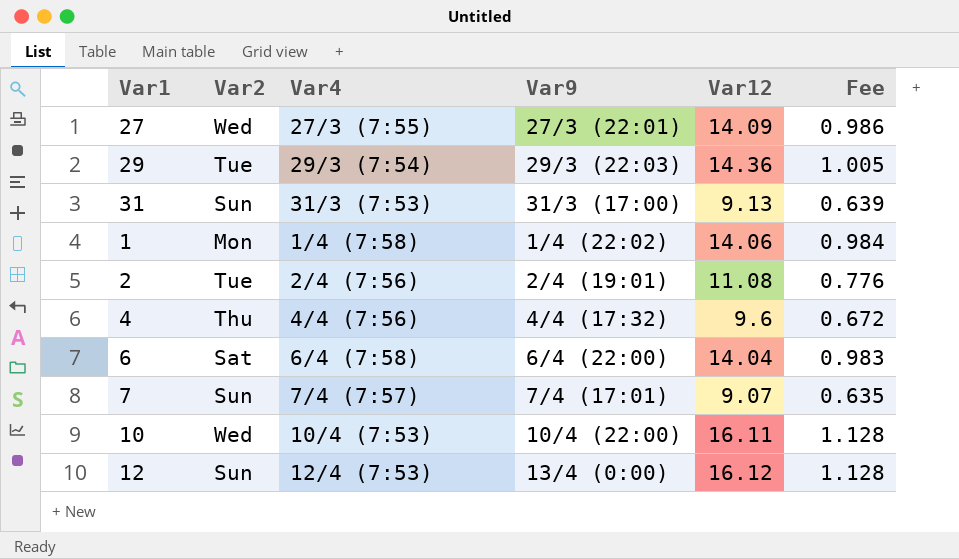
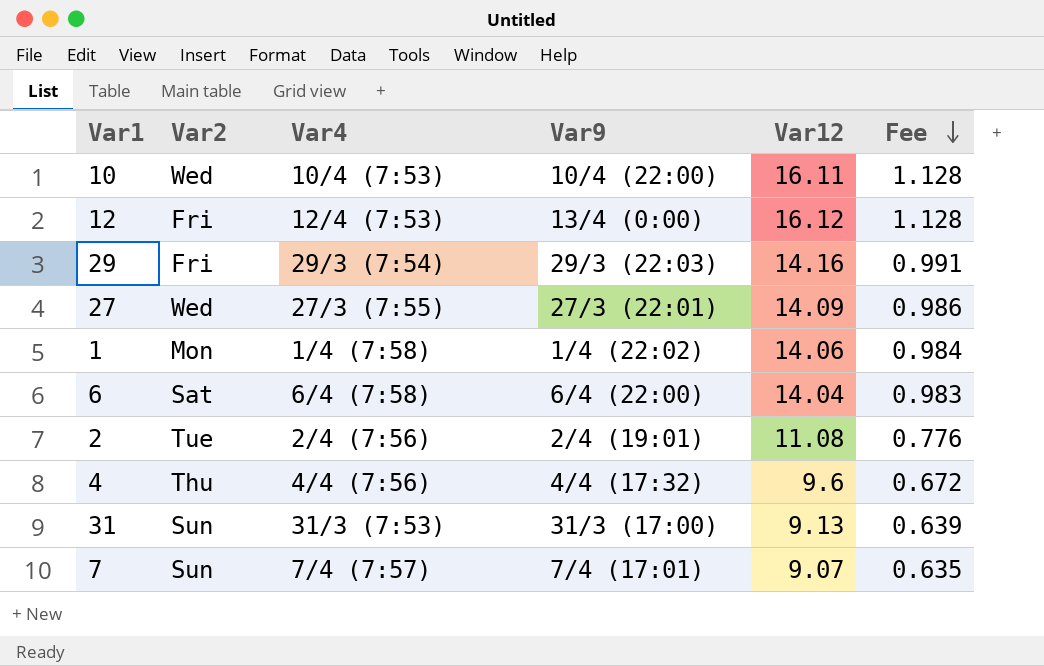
row order: none -> Fee descending
12 | Var2: Sun -> Fri
29 | Var2: Tue -> Fri
29 | Var12: 14.36 -> 14.16
29 | Fee: 1.005 -> 0.991

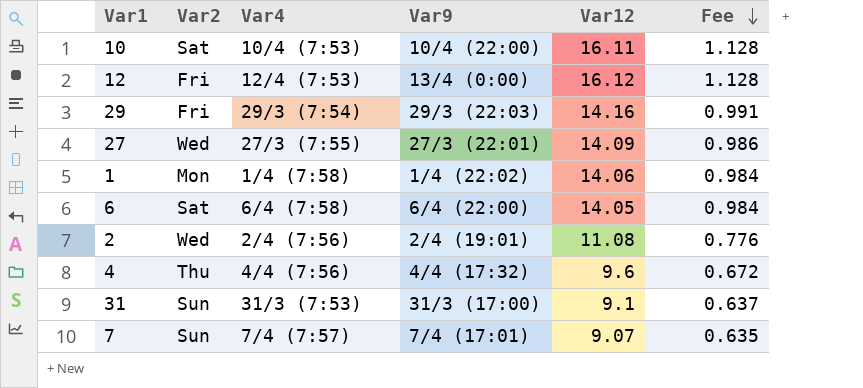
10 | Var2: Wed -> Sat
6 | Var12: 14.04 -> 14.05
6 | Fee: 0.983 -> 0.984
2 | Var2: Tue -> Wed
31 | Var12: 9.13 -> 9.1
31 | Fee: 0.639 -> 0.637

